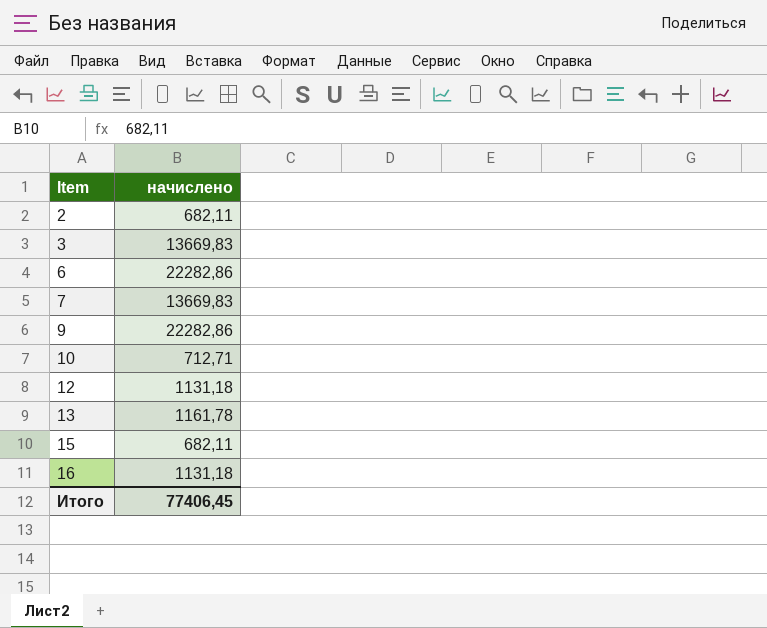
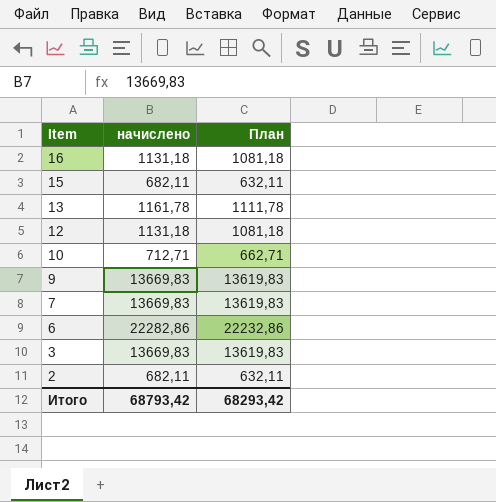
row order: Item ascending -> Item descending
column План | formula: none -> [начислено] - 50
9 | начислено: 22282,86 -> 13669,83
Итого | начислено: 77406,45 -> 68793,42

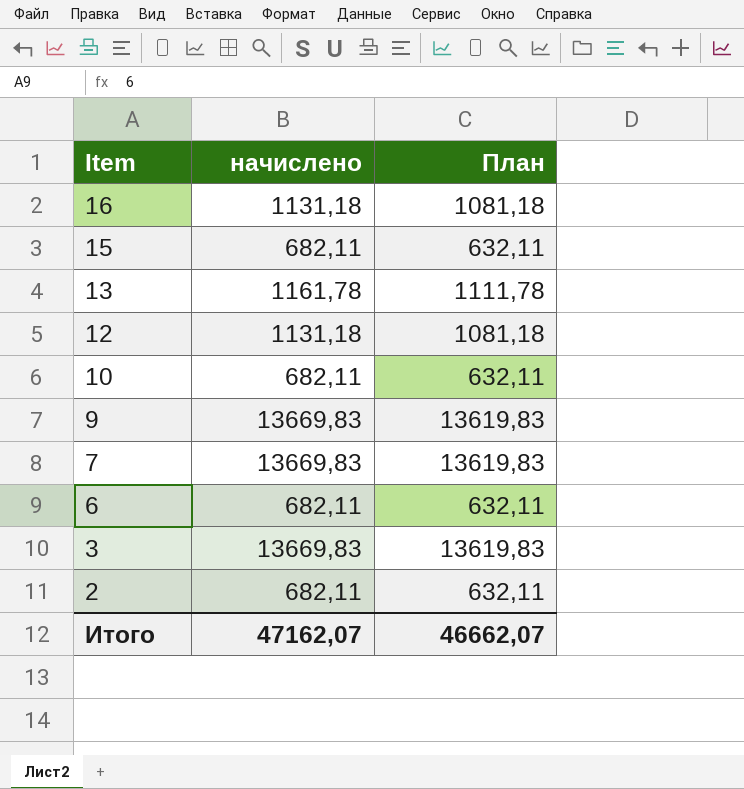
10 | начислено: 712,71 -> 682,11
10 | План: 662,71 -> 632,11
6 | начислено: 22282,86 -> 682,11
6 | План: 22232,86 -> 632,11
Итого | начислено: 68793,42 -> 47162,07
Итого | План: 68293,42 -> 46662,07

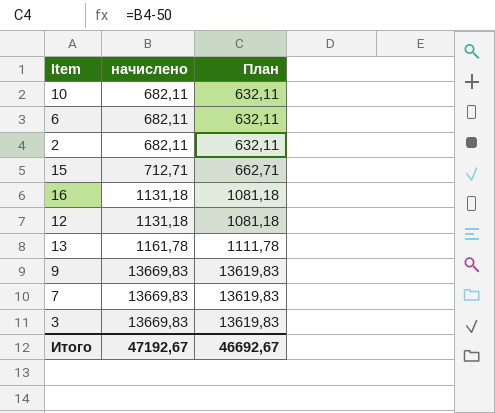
row order: Item descending -> начислено ascending
15 | начислено: 682,11 -> 712,71
15 | План: 632,11 -> 662,71
Итого | начислено: 47162,07 -> 47192,67
Итого | План: 46662,07 -> 46692,67

